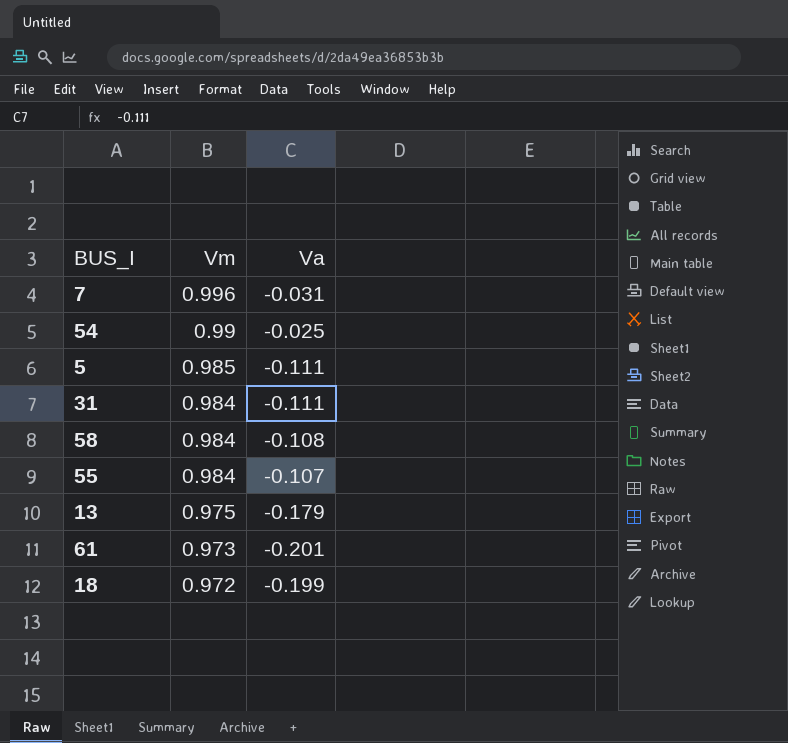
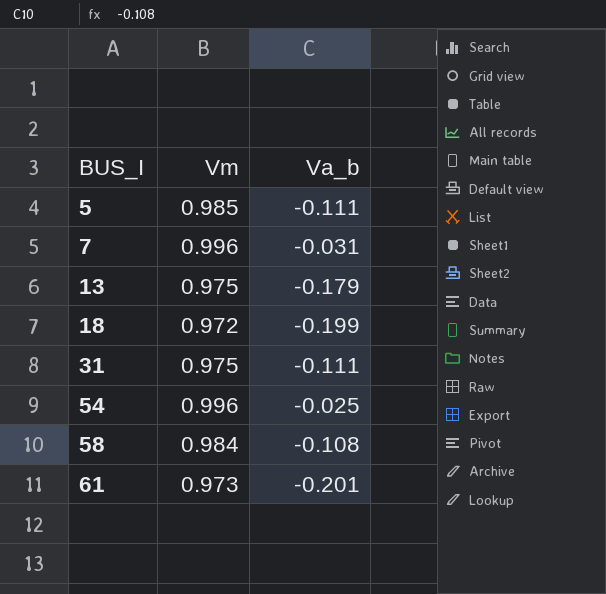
row order: Vm descending -> BUS_I ascending
column name: Va -> Va_b
row 55: 0.984 | -0.107 -> none
31 | Vm: 0.984 -> 0.975
54 | Vm: 0.99 -> 0.996

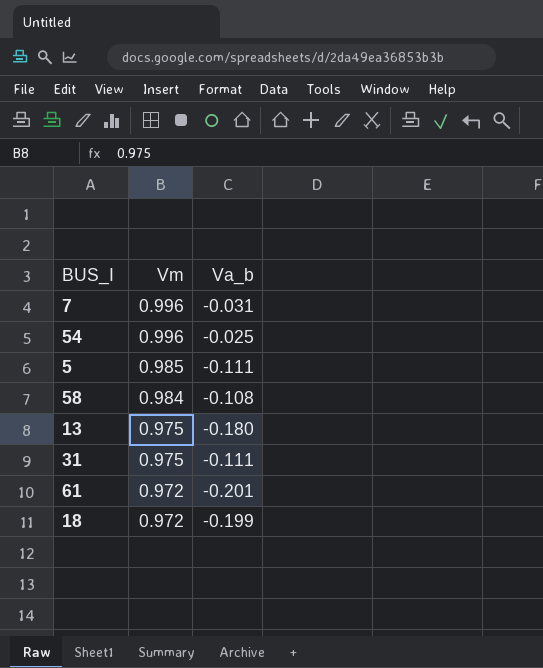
row order: BUS_I ascending -> Vm descending
13 | Va_b: -0.179 -> -0.180
61 | Vm: 0.973 -> 0.972

